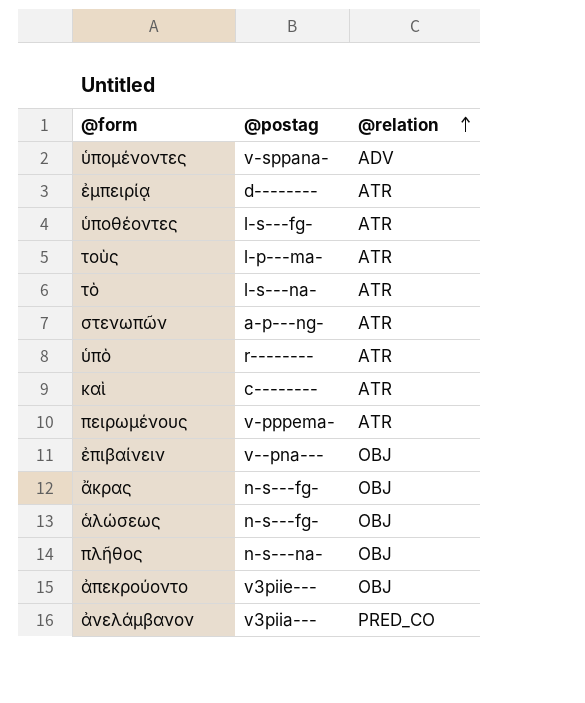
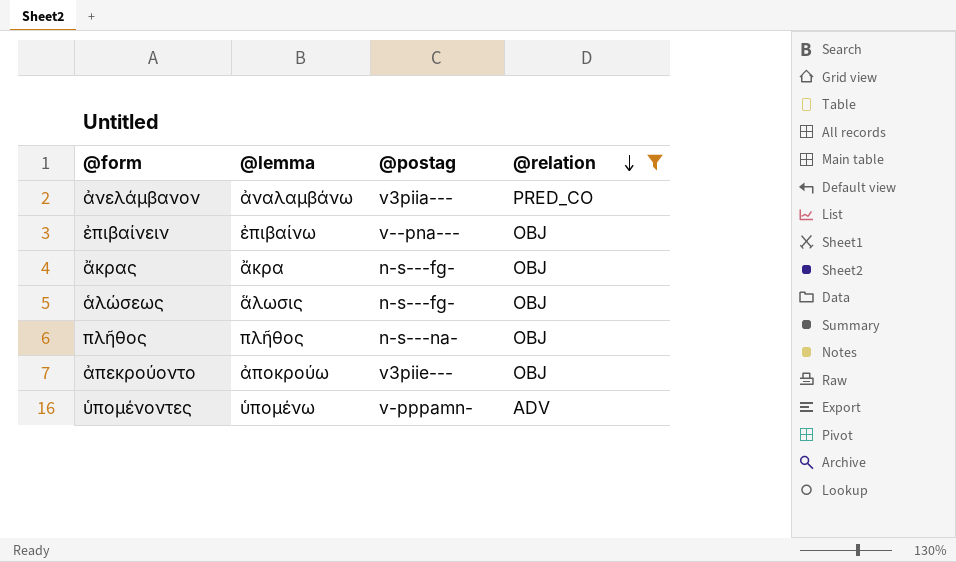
filter: none -> @relation != ATR
row order: @relation ascending -> @relation descending
column @lemma | position: none -> 2
ὑπομένοντες | @postag: v-sppana- -> v-pppamn-

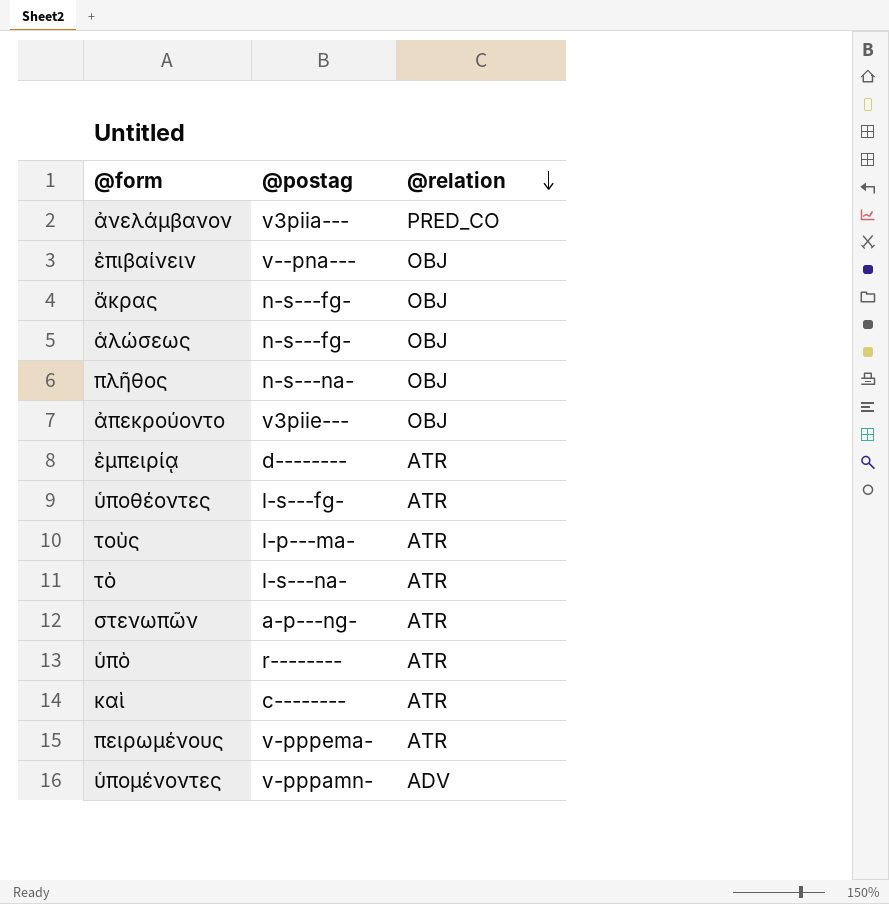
filter: @relation != ATR -> none
column @lemma | position: 2 -> none

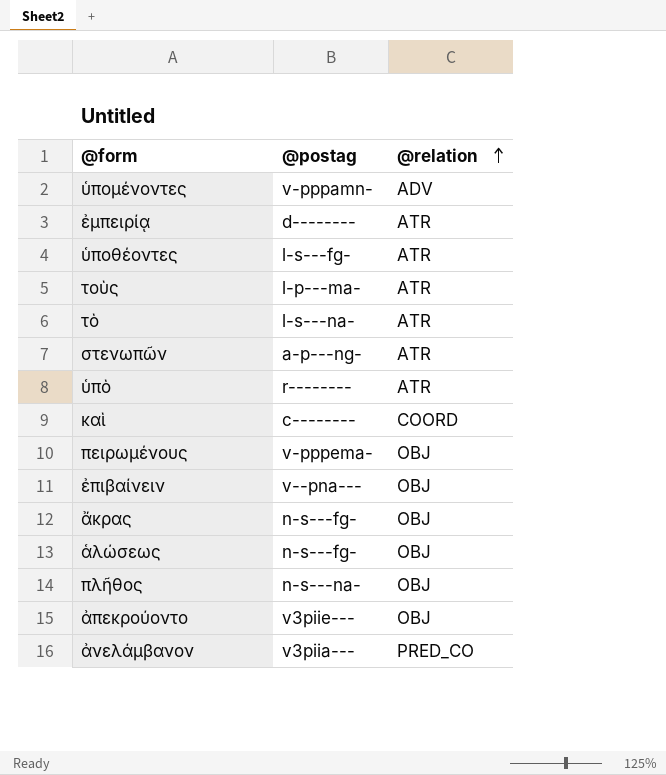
row order: @relation descending -> @relation ascending
καὶ | @relation: ATR -> COORD
πειρωμένους | @relation: ATR -> OBJ

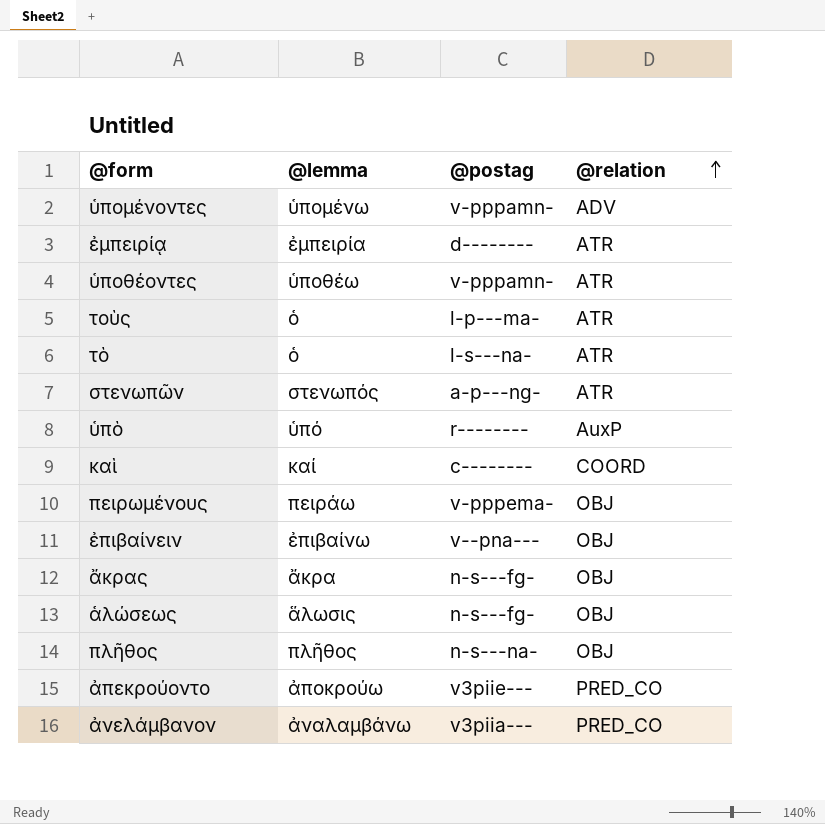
column @lemma | position: none -> 2
ὑποθέοντες | @postag: l-s---fg- -> v-pppamn-
ὑπὸ | @relation: ATR -> AuxP
ἀπεκρούοντο | @relation: OBJ -> PRED_CO

